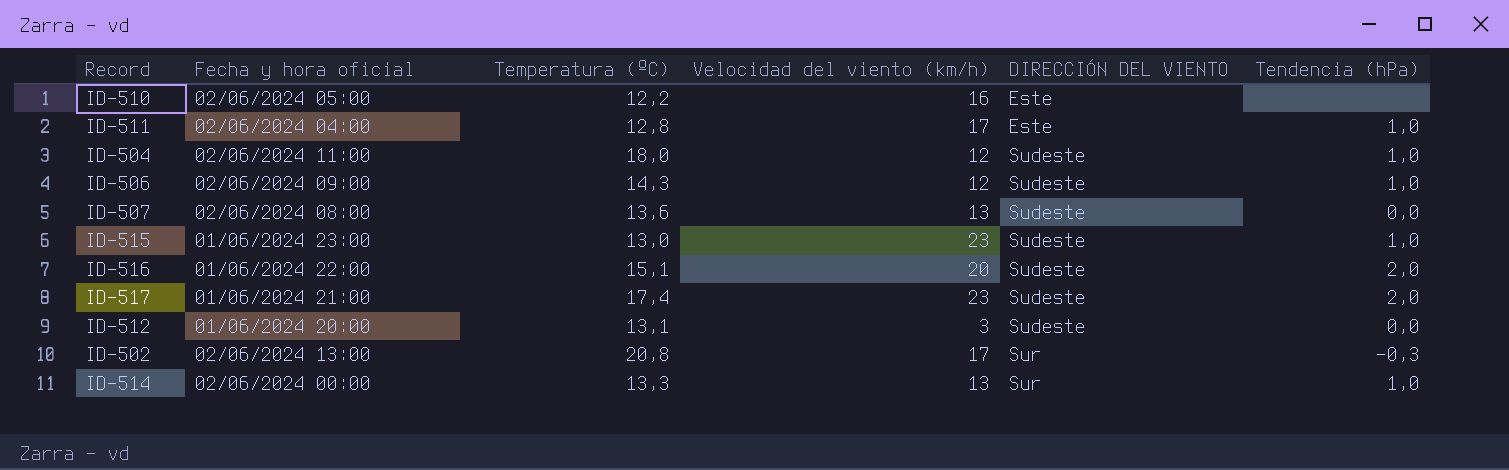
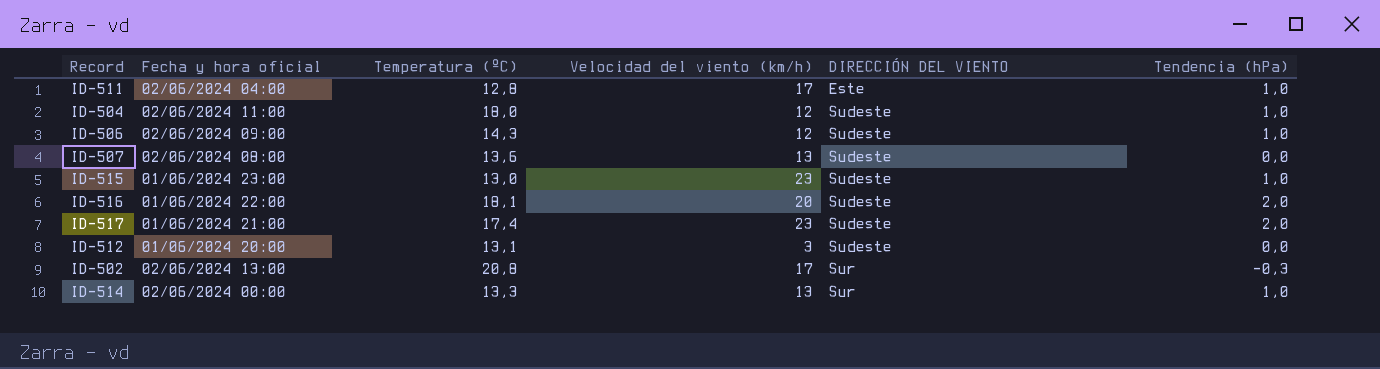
row ID-510: 02/06/2024 05:00 | 12,2 | 16 | Este | none -> none
ID-516 | Temperatura (ºC): 15,1 -> 18,1

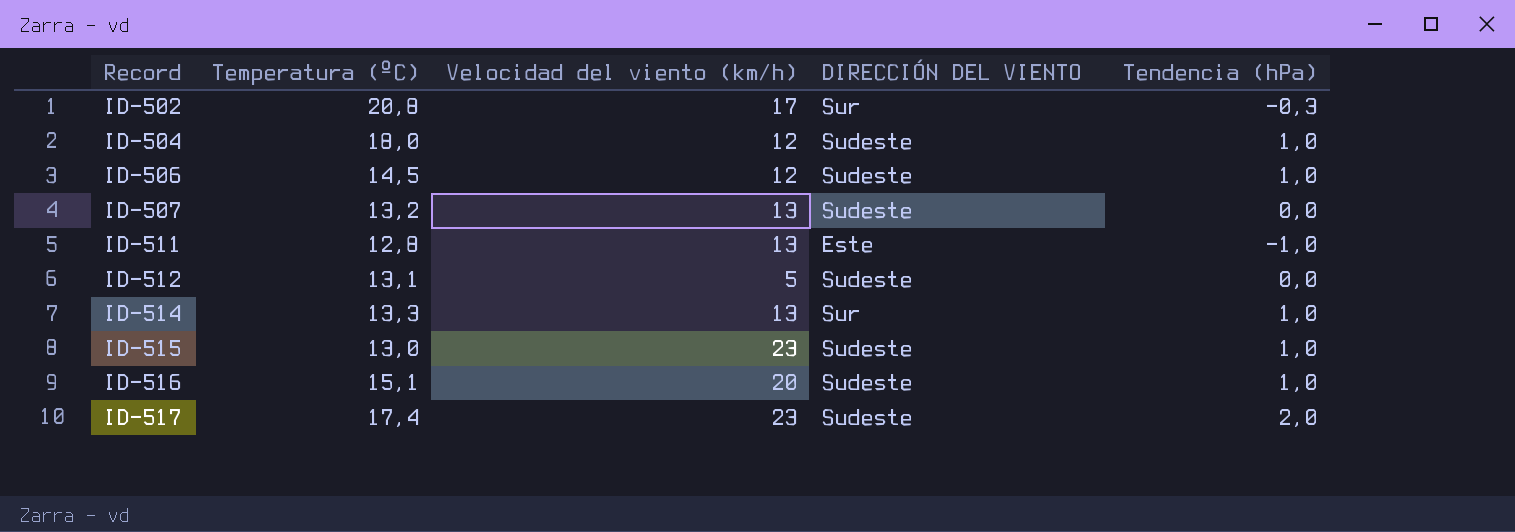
row order: DIRECCIÓN DEL VIENTO ascending -> Record ascending
column Fecha y hora oficial | position: 2 -> none
ID-506 | Temperatura (ºC): 14,3 -> 14,5
ID-507 | Temperatura (ºC): 13,6 -> 13,2
ID-511 | Velocidad del viento (km/h): 17 -> 13
ID-511 | Tendencia (hPa): 1,0 -> -1,0
ID-512 | Velocidad del viento (km/h): 3 -> 5
ID-516 | Temperatura (ºC): 18,1 -> 15,1
ID-516 | Tendencia (hPa): 2,0 -> 1,0

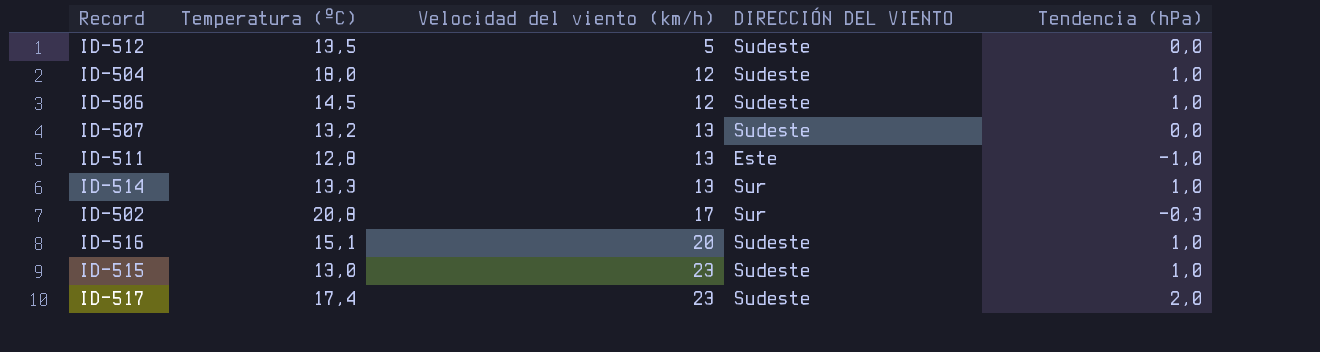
row order: Record ascending -> Velocidad del viento (km/h) ascending
ID-512 | Temperatura (ºC): 13,1 -> 13,5

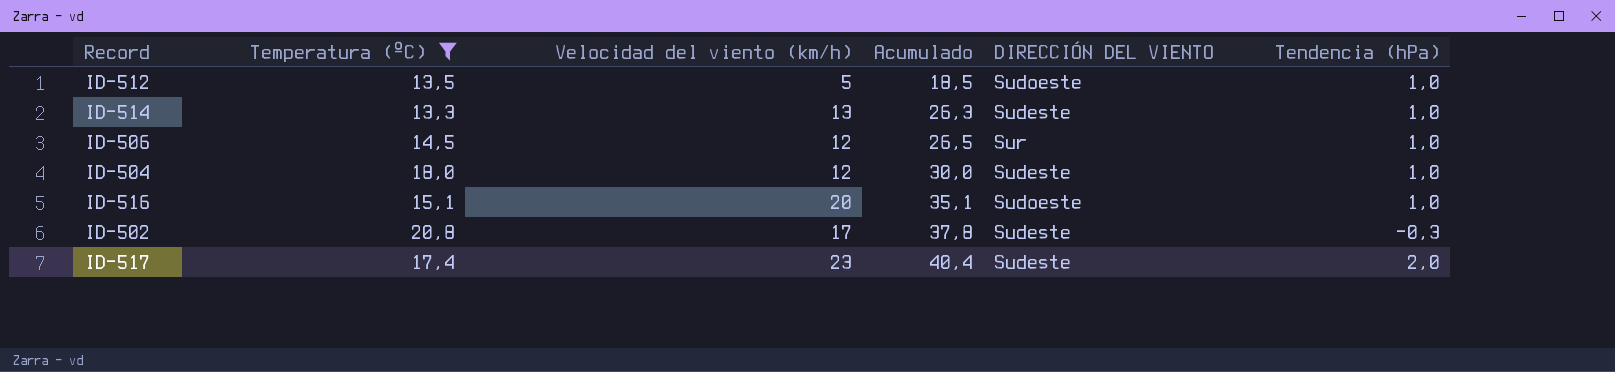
filter: none -> Temperatura (ºC) >= 13,3
row order: Velocidad del viento (km/h) ascending -> Acumulado ascending
column Acumulado | formula: none -> [Temperatura (ºC)] + [Velocidad del viento (km/h)]
ID-512 | DIRECCIÓN DEL VIENTO: Sudeste -> Sudoeste
ID-512 | Tendencia (hPa): 0,0 -> 1,0
ID-514 | DIRECCIÓN DEL VIENTO: Sur -> Sudeste
ID-506 | DIRECCIÓN DEL VIENTO: Sudeste -> Sur
ID-516 | DIRECCIÓN DEL VIENTO: Sudeste -> Sudoeste
ID-502 | DIRECCIÓN DEL VIENTO: Sur -> Sudeste

